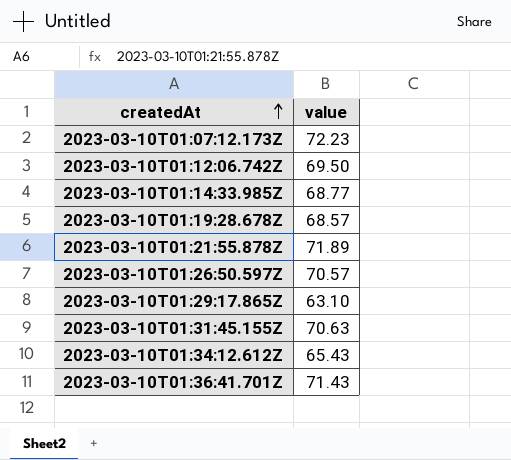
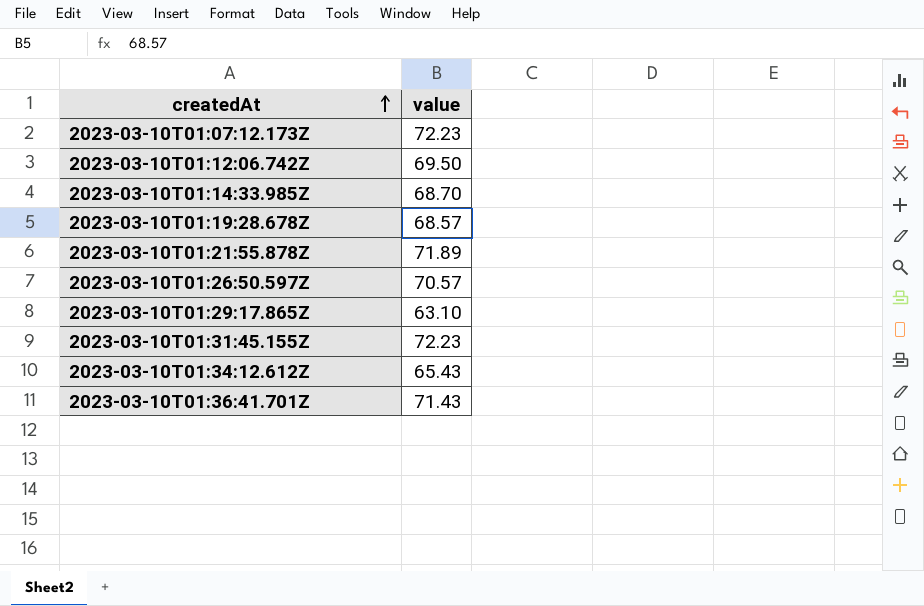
2023-03-10T01:14:33.985Z | value: 68.77 -> 68.70
2023-03-10T01:31:45.155Z | value: 70.63 -> 72.23

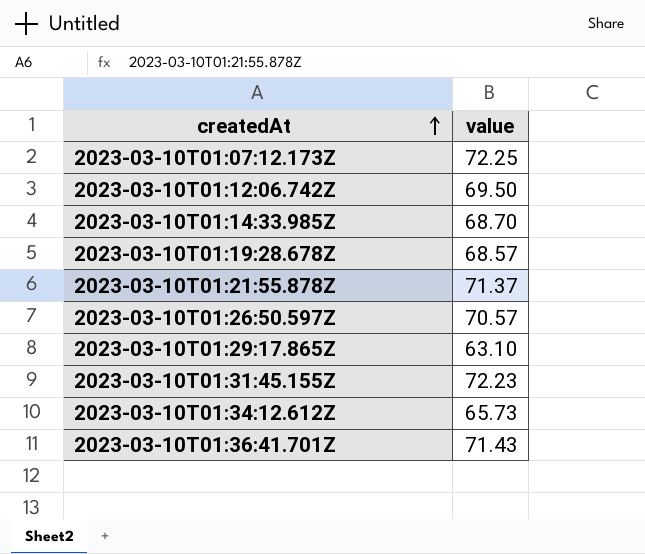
2023-03-10T01:07:12.173Z | value: 72.23 -> 72.25
2023-03-10T01:21:55.878Z | value: 71.89 -> 71.37
2023-03-10T01:34:12.612Z | value: 65.43 -> 65.73

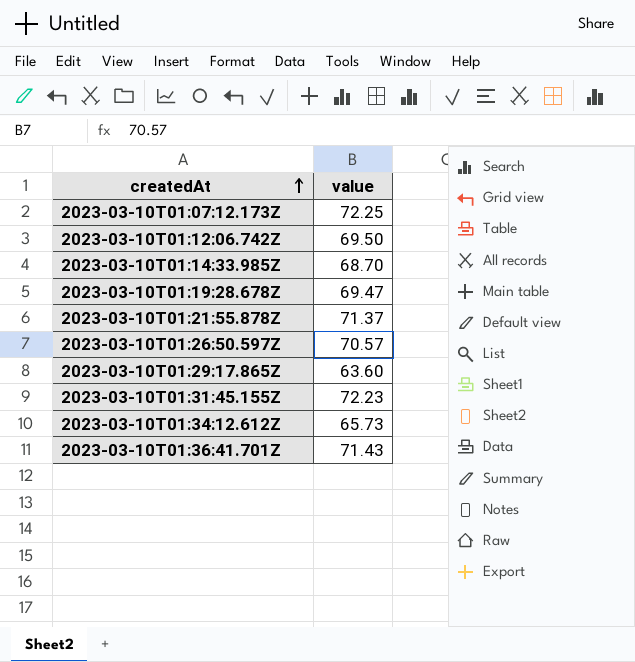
2023-03-10T01:19:28.678Z | value: 68.57 -> 69.47
2023-03-10T01:29:17.865Z | value: 63.10 -> 63.60

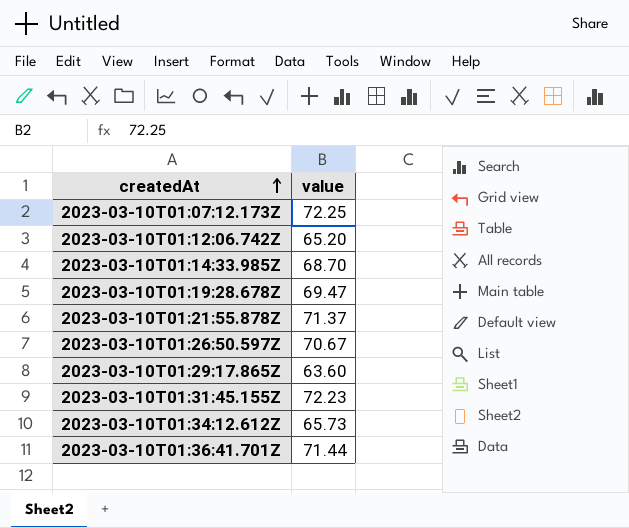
2023-03-10T01:12:06.742Z | value: 69.50 -> 65.20
2023-03-10T01:26:50.597Z | value: 70.57 -> 70.67
2023-03-10T01:36:41.701Z | value: 71.43 -> 71.44

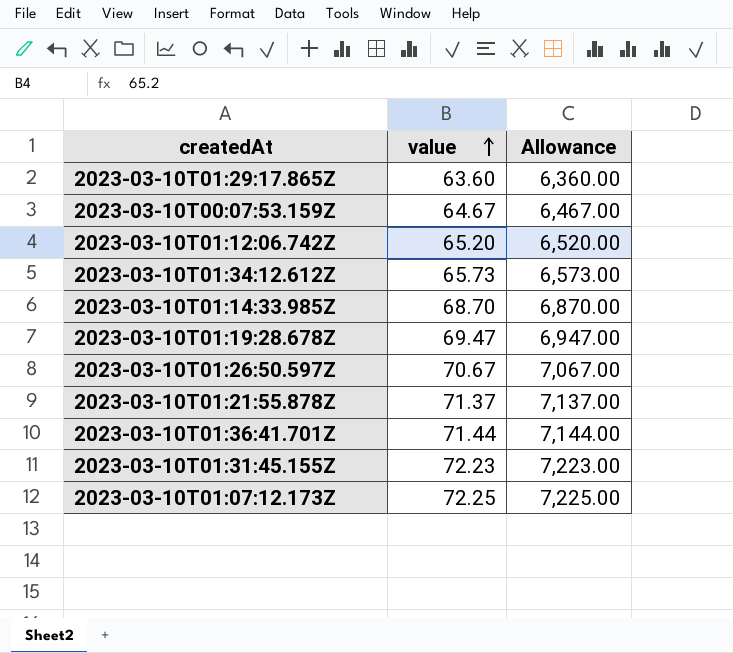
row order: createdAt ascending -> value ascending
column Allowance | formula: none -> [value] * 100
row 2023-03-10T00:07:53.159Z: none -> 64.67 | 6,467.00

